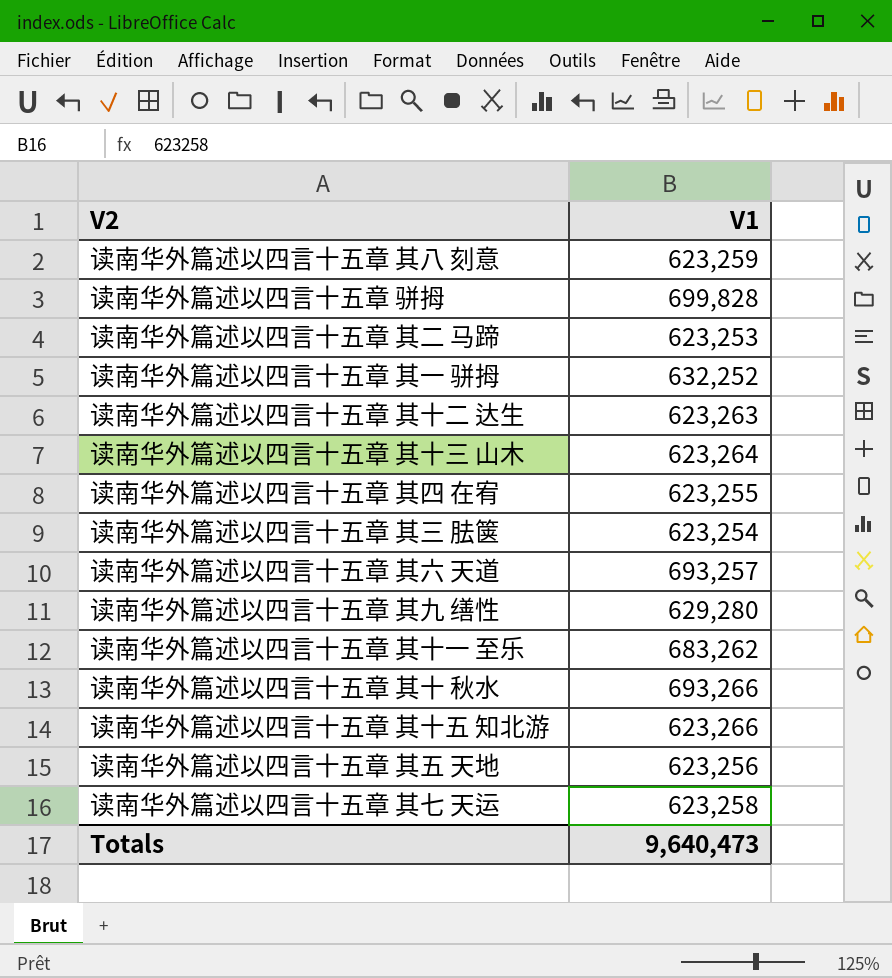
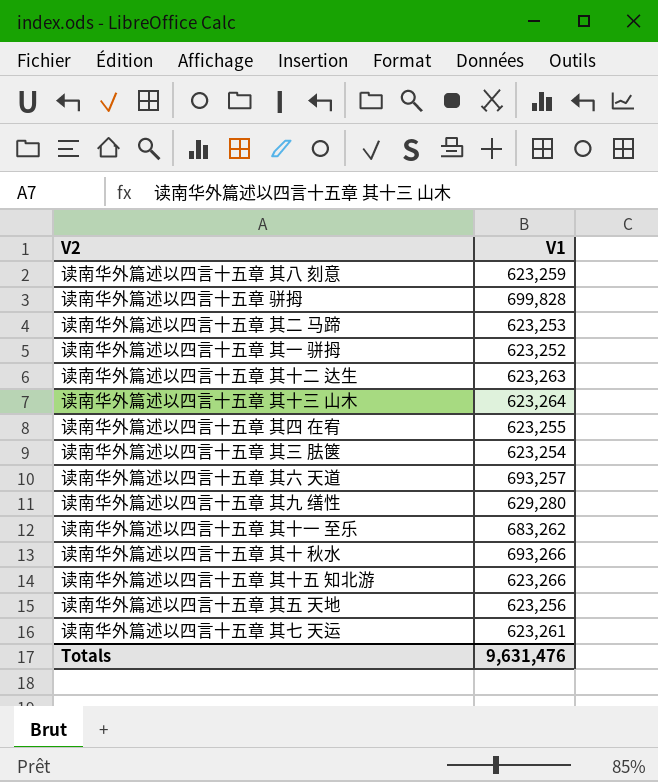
读南华外篇述以四言十五章 其一 骈拇 | V1: 632,252 -> 623,252
读南华外篇述以四言十五章 其七 天运 | V1: 623,258 -> 623,261
Totals | V1: 9,640,473 -> 9,631,476

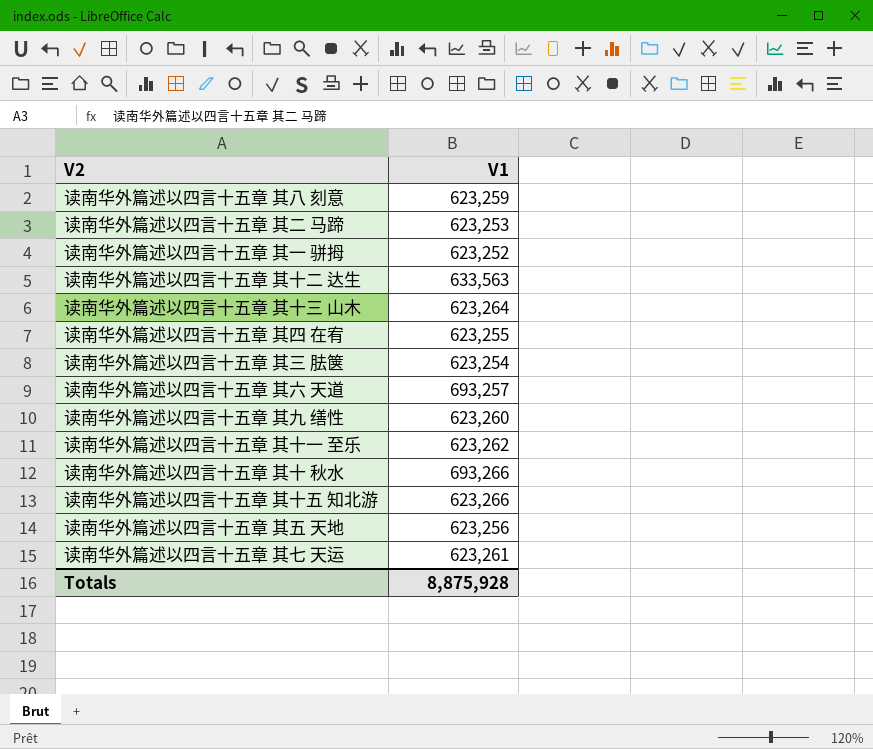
row 读南华外篇述以四言十五章 骈拇: 699,828 -> none
读南华外篇述以四言十五章 其十二 达生 | V1: 623,263 -> 633,563
读南华外篇述以四言十五章 其九 缮性 | V1: 629,280 -> 623,260
读南华外篇述以四言十五章 其十一 至乐 | V1: 683,262 -> 623,262
Totals | V1: 9,631,476 -> 8,875,928

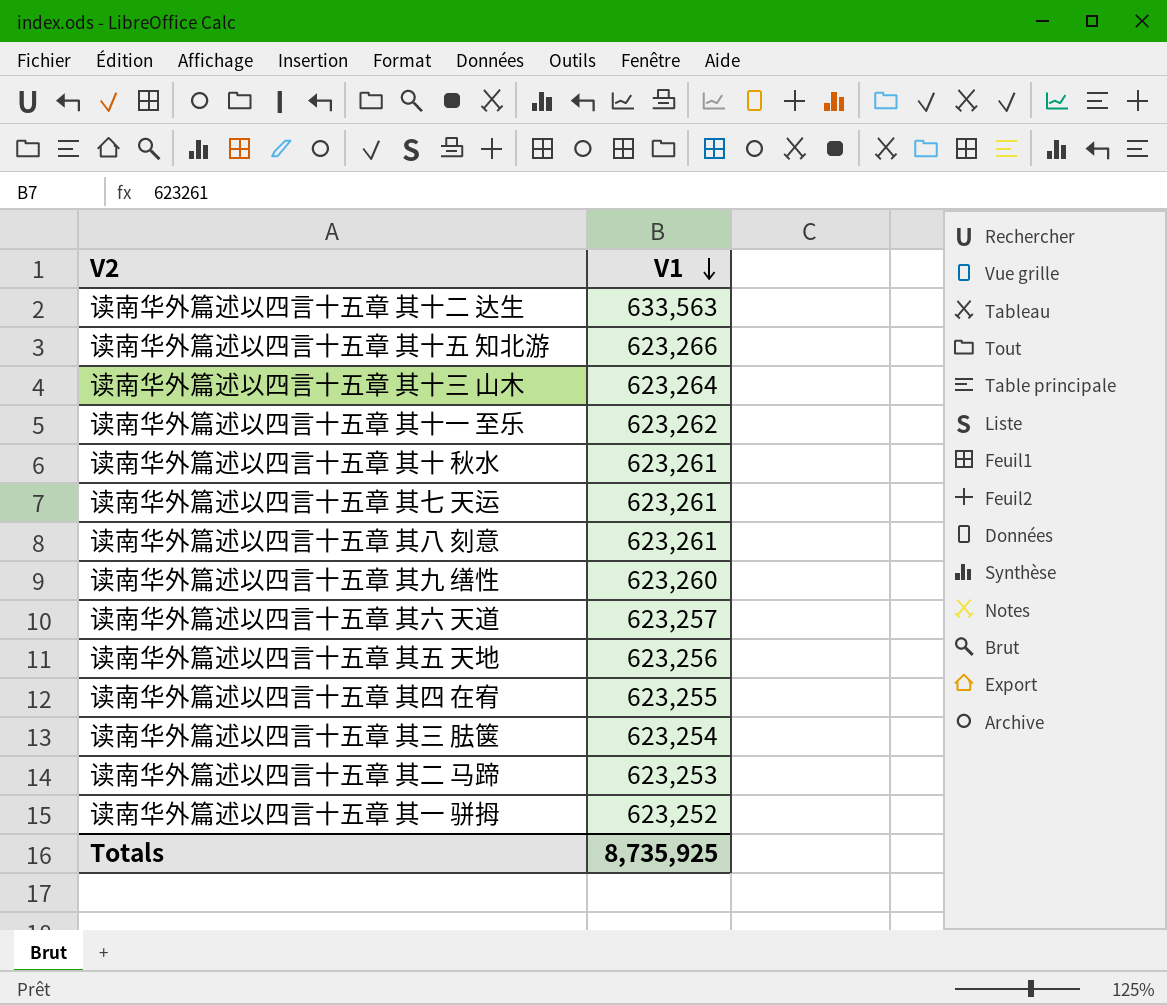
row order: none -> V1 descending
读南华外篇述以四言十五章 其十 秋水 | V1: 693,266 -> 623,261
读南华外篇述以四言十五章 其八 刻意 | V1: 623,259 -> 623,261
读南华外篇述以四言十五章 其六 天道 | V1: 693,257 -> 623,257
Totals | V1: 8,875,928 -> 8,735,925

